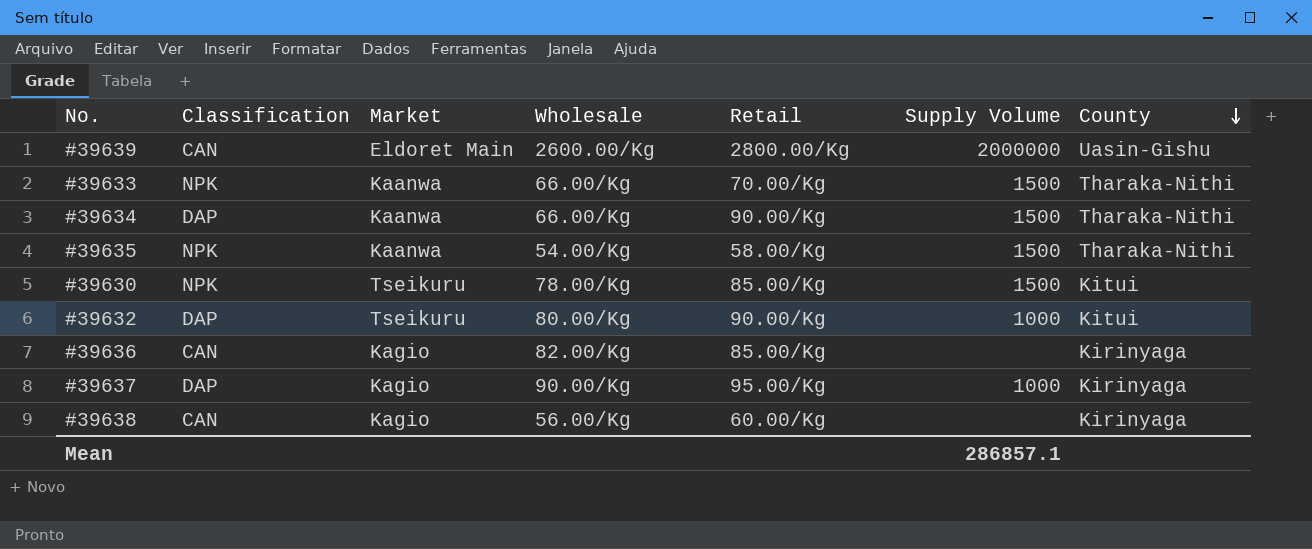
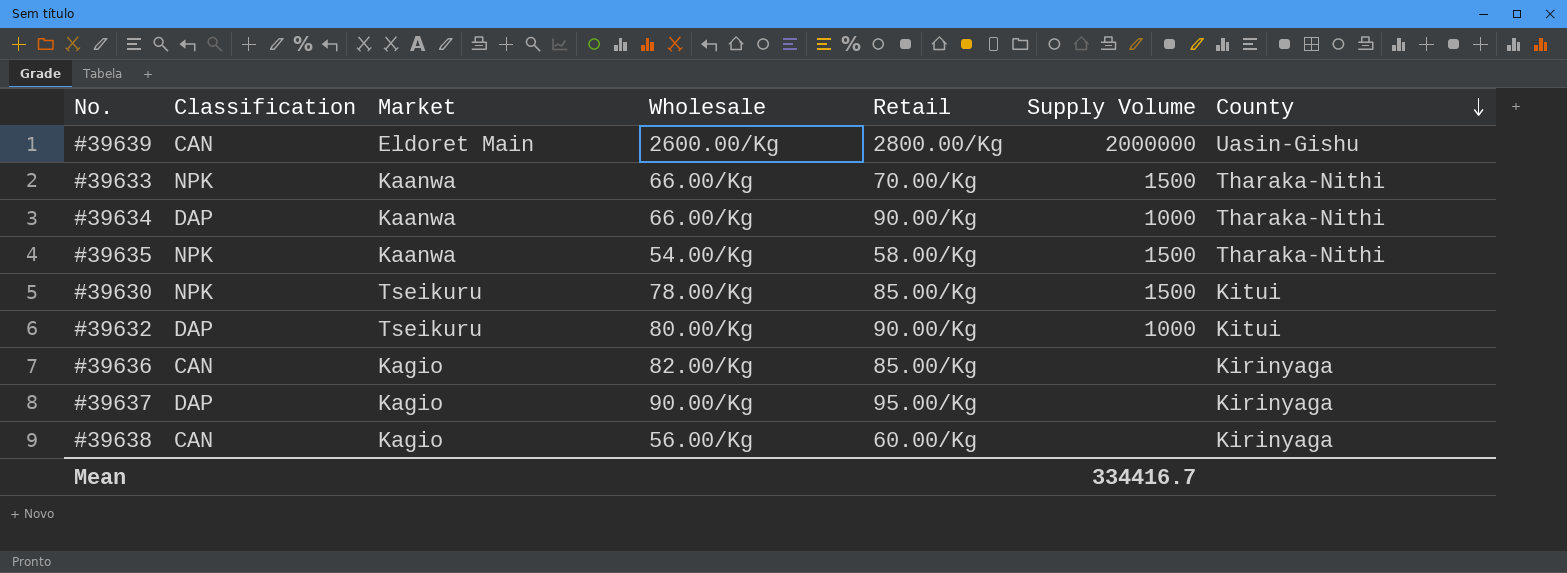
#39634 | Supply Volume: 1500 -> 1000
#39637 | Supply Volume: 1000 -> none
Mean | Supply Volume: 286857.1 -> 334416.7

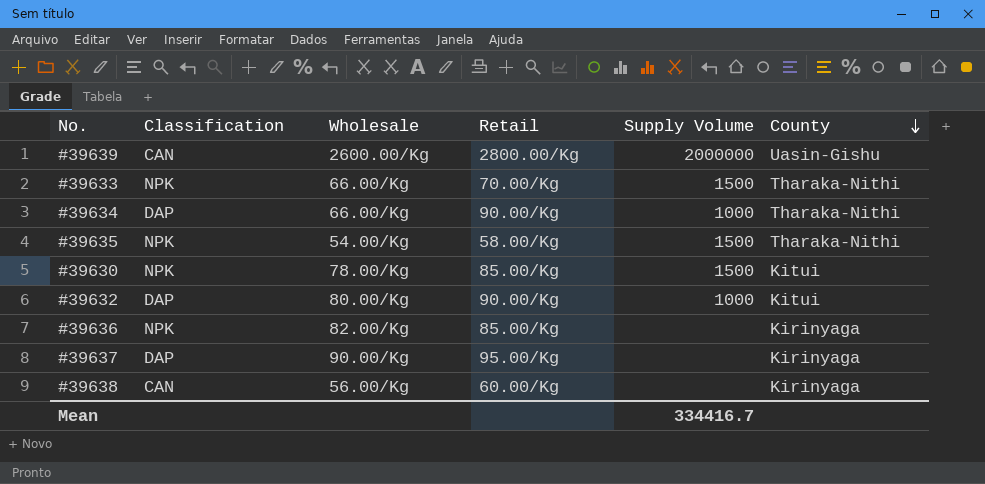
column Market | position: 3 -> none
#39636 | Classification: CAN -> NPK

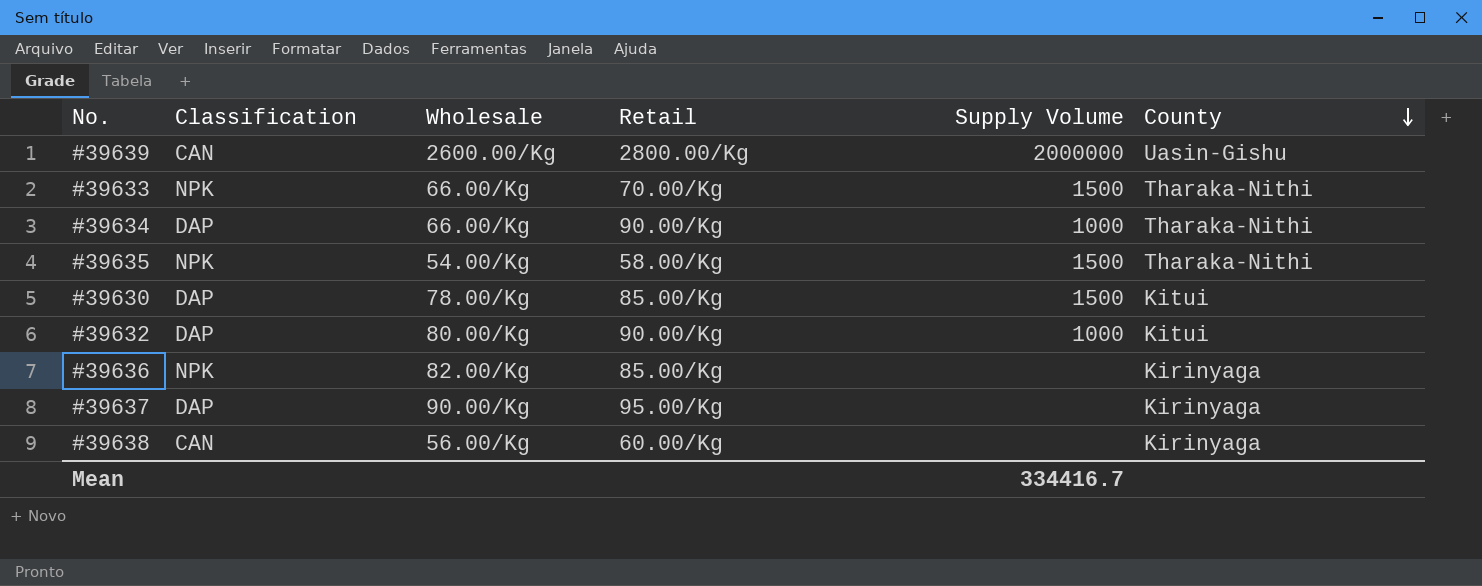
#39630 | Classification: NPK -> DAP

